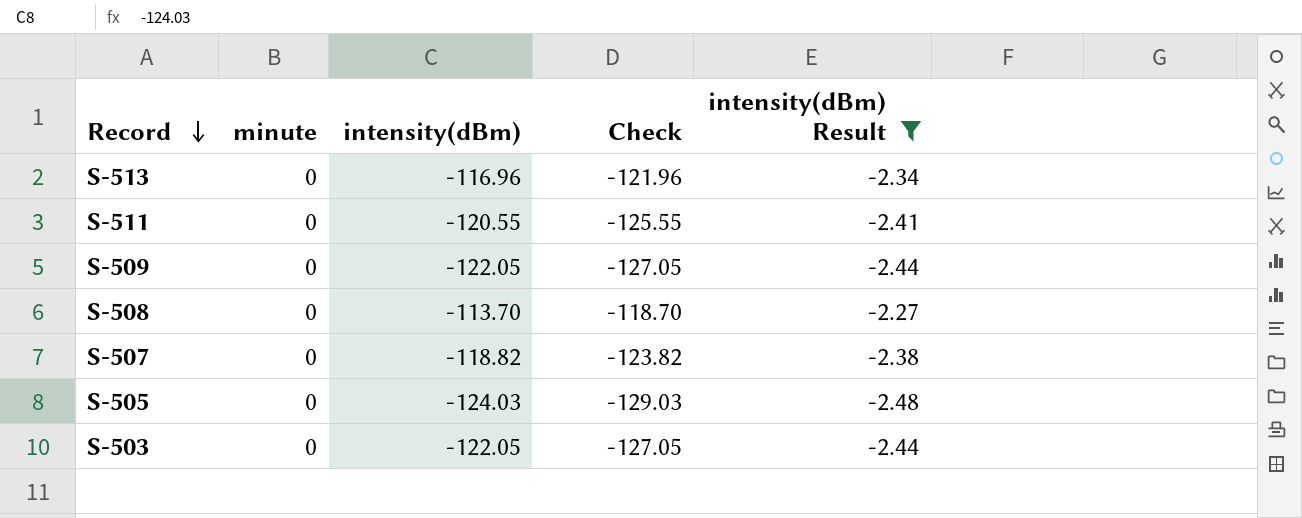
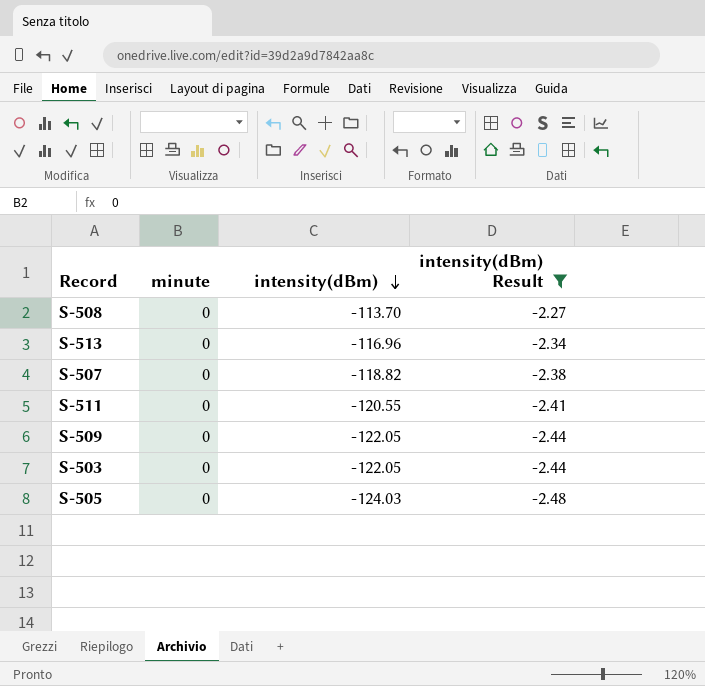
row order: Record descending -> intensity(dBm) descending
column Check | formula: [intensity(dBm)] - 5 -> none

